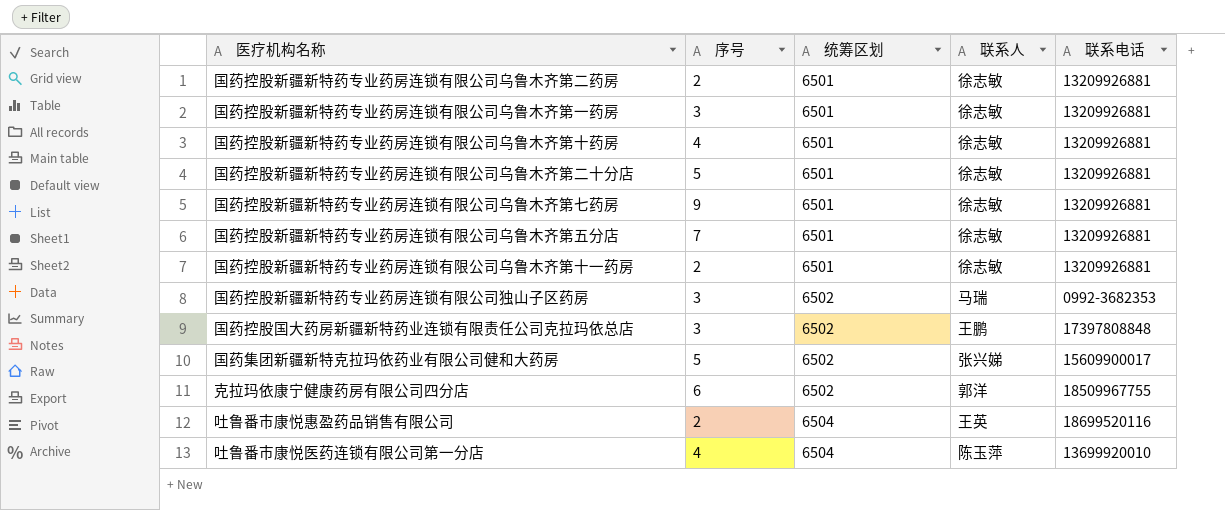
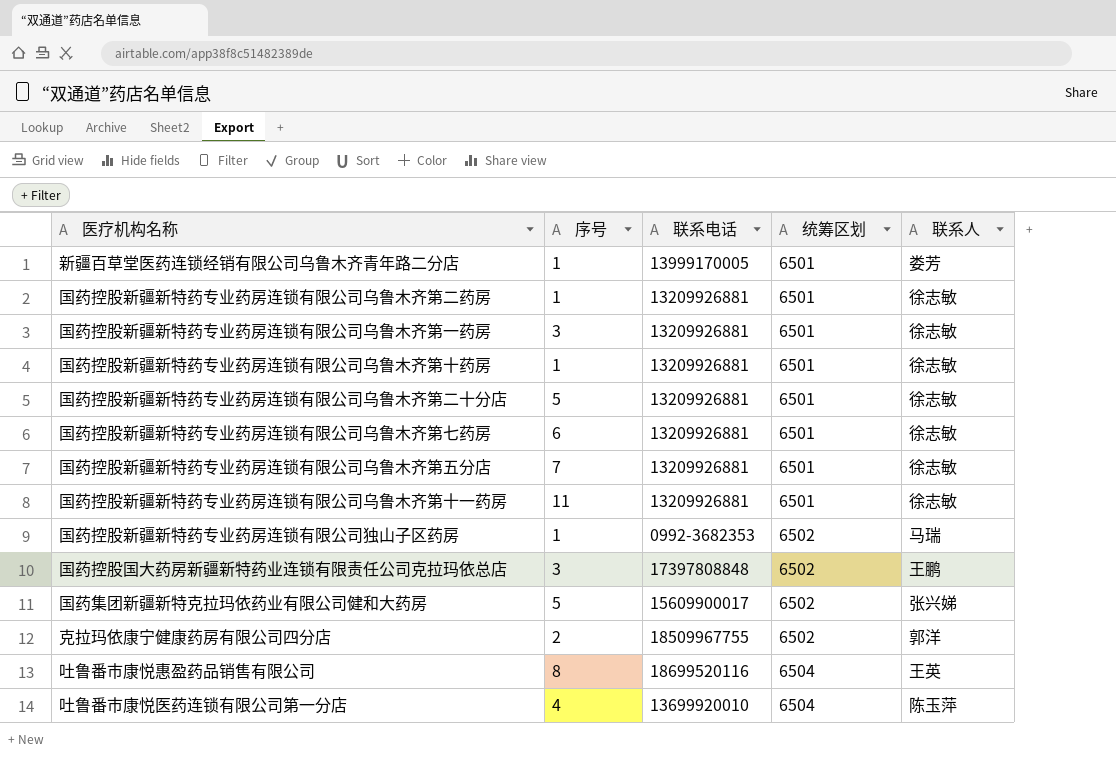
column 联系电话 | position: 5 -> 3
row 新疆百草堂医药连锁经销有限公司乌鲁木齐青年路二分店: none -> 1 | 13999170005 | 6501 | 娄芳
国药控股新疆新特药专业药房连锁有限公司乌鲁木齐第二药房 | 序号: 2 -> 1
国药控股新疆新特药专业药房连锁有限公司乌鲁木齐第十药房 | 序号: 4 -> 1
国药控股新疆新特药专业药房连锁有限公司乌鲁木齐第七药房 | 序号: 9 -> 6
国药控股新疆新特药专业药房连锁有限公司乌鲁木齐第十一药房 | 序号: 2 -> 11
国药控股新疆新特药专业药房连锁有限公司独山子区药房 | 序号: 3 -> 1
克拉玛依康宁健康药房有限公司四分店 | 序号: 6 -> 2
吐鲁番市康悦惠盈药品销售有限公司 | 序号: 2 -> 8

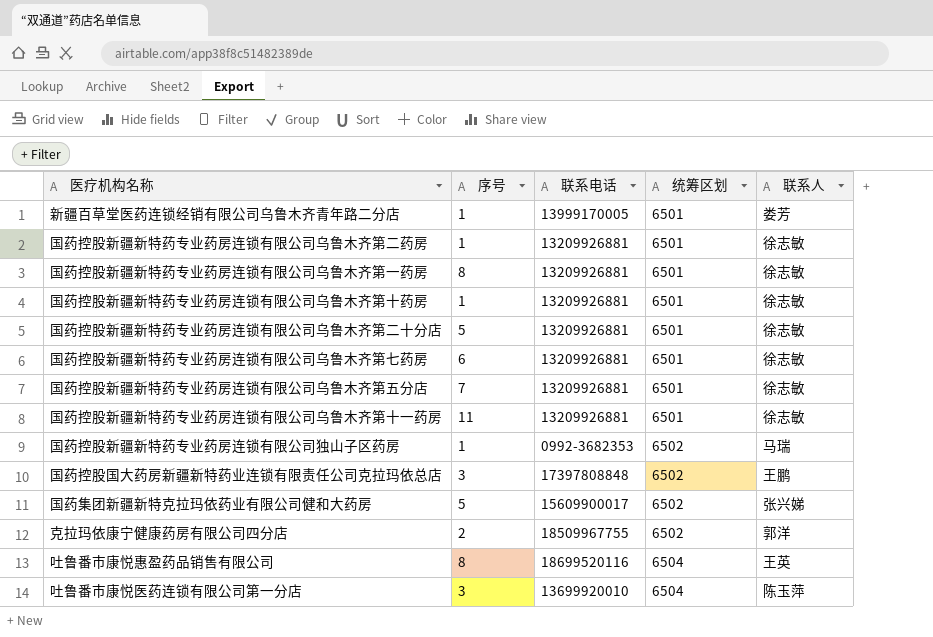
国药控股新疆新特药专业药房连锁有限公司乌鲁木齐第一药房 | 序号: 3 -> 8
吐鲁番市康悦医药连锁有限公司第一分店 | 序号: 4 -> 3

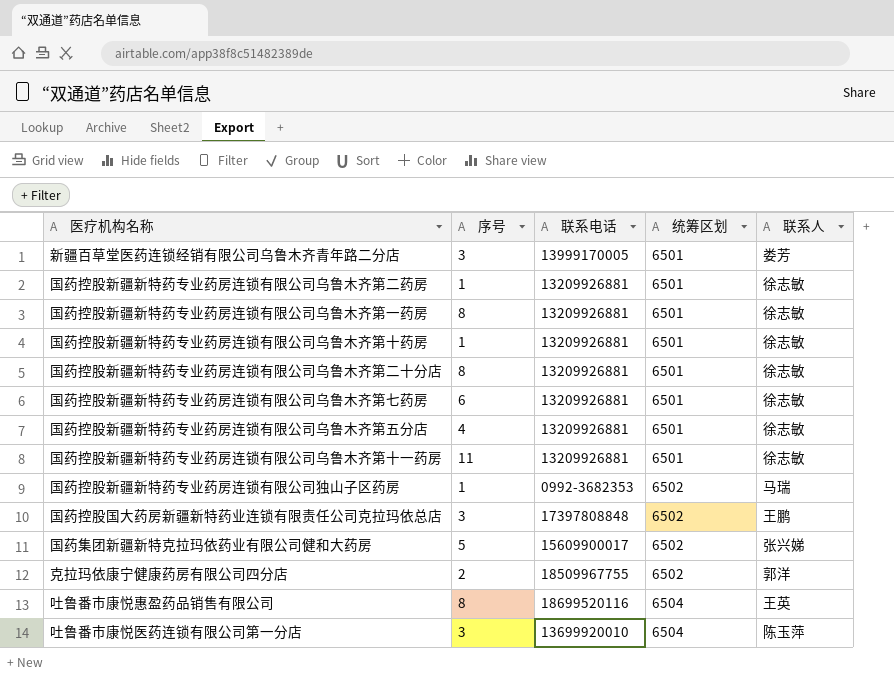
新疆百草堂医药连锁经销有限公司乌鲁木齐青年路二分店 | 序号: 1 -> 3
国药控股新疆新特药专业药房连锁有限公司乌鲁木齐第二十分店 | 序号: 5 -> 8
国药控股新疆新特药专业药房连锁有限公司乌鲁木齐第五分店 | 序号: 7 -> 4

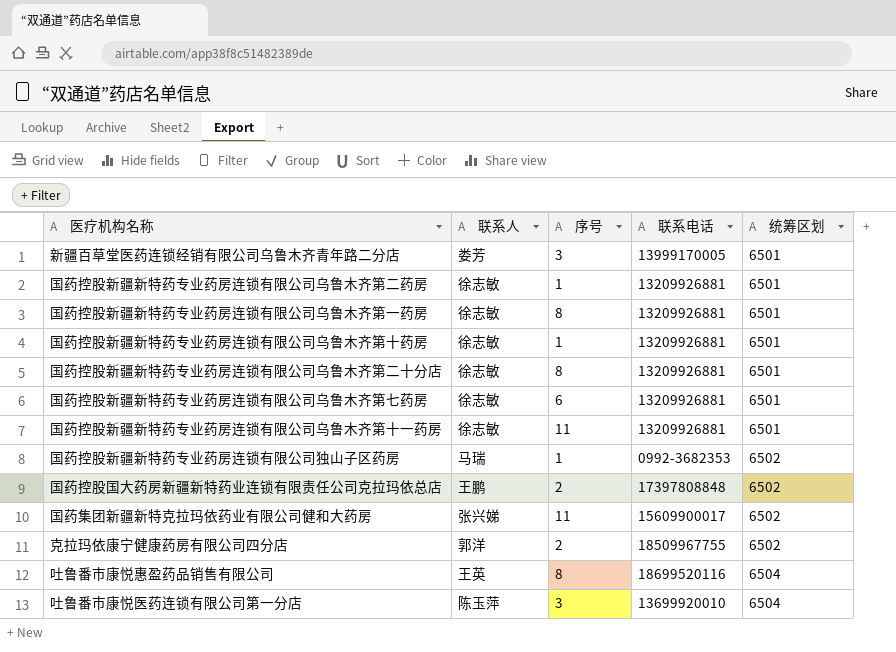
column 联系人 | position: 5 -> 2
row 国药控股新疆新特药专业药房连锁有限公司乌鲁木齐第五分店: 4 | 13209926881 | 6501 | 徐志敏 -> none
国药控股国大药房新疆新特药业连锁有限责任公司克拉玛依总店 | 序号: 3 -> 2
国药集团新疆新特克拉玛依药业有限公司健和大药房 | 序号: 5 -> 11

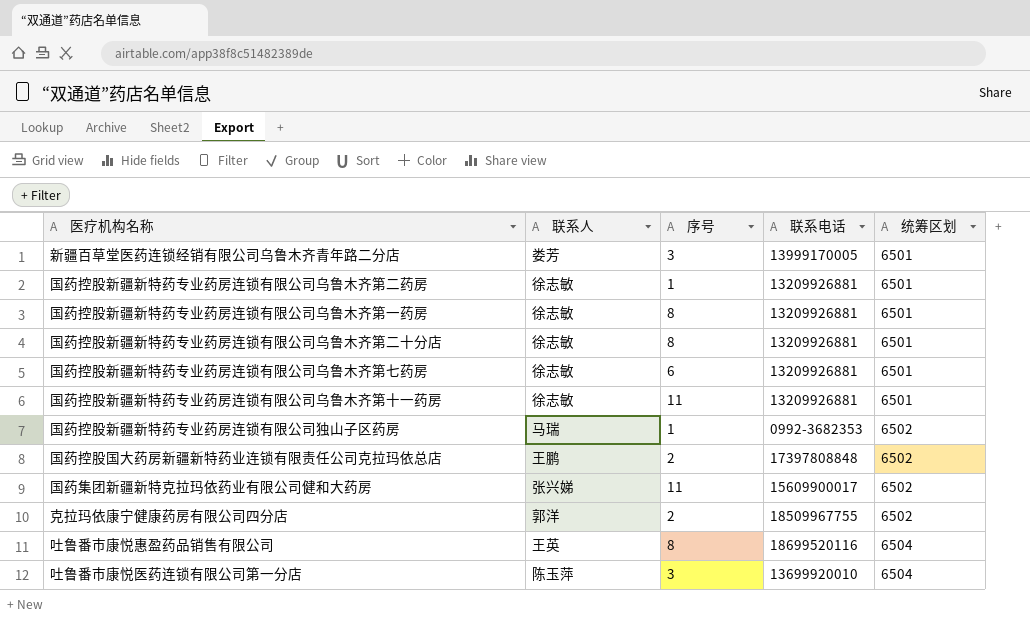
row 国药控股新疆新特药专业药房连锁有限公司乌鲁木齐第十药房: 徐志敏 | 1 | 13209926881 | 6501 -> none

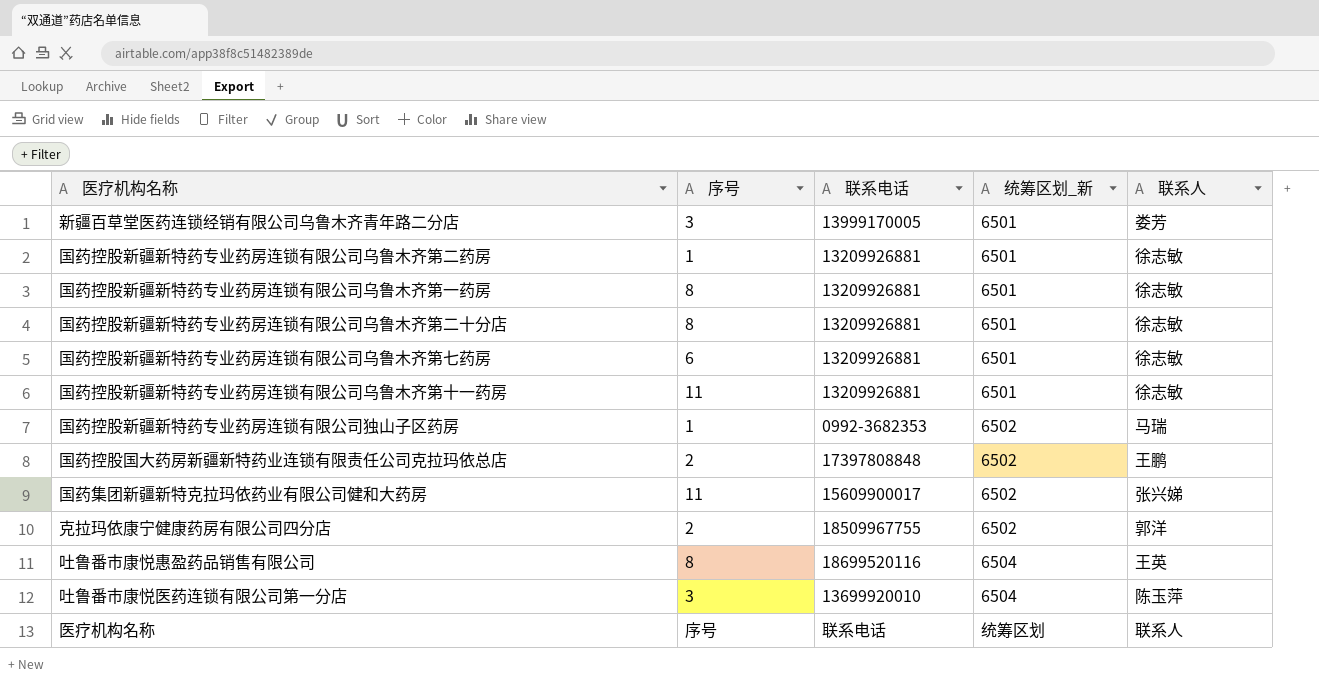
column name: 统筹区划 -> 统筹区划_新
column 联系人 | position: 2 -> 5
row 医疗机构名称: none -> 序号 | 联系电话 | 统筹区划 | 联系人

